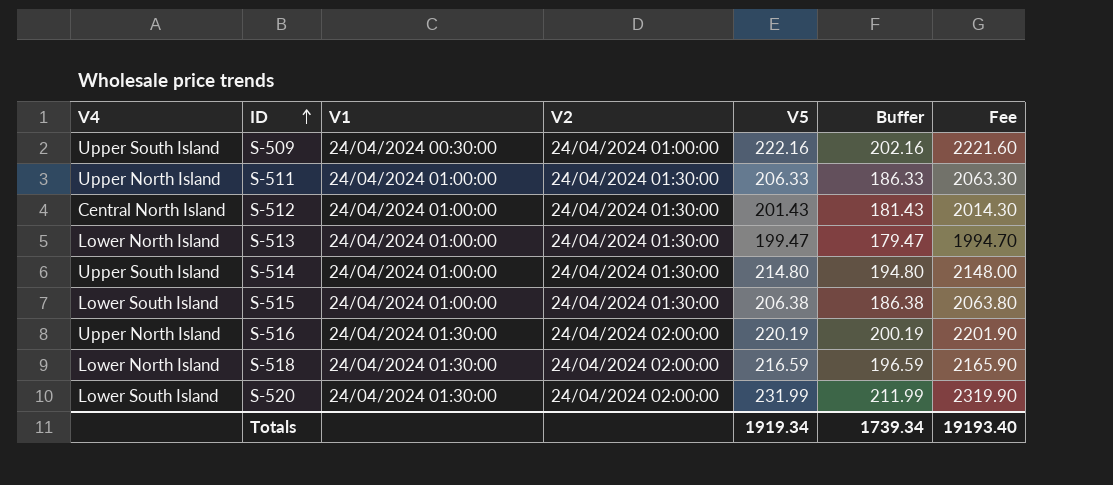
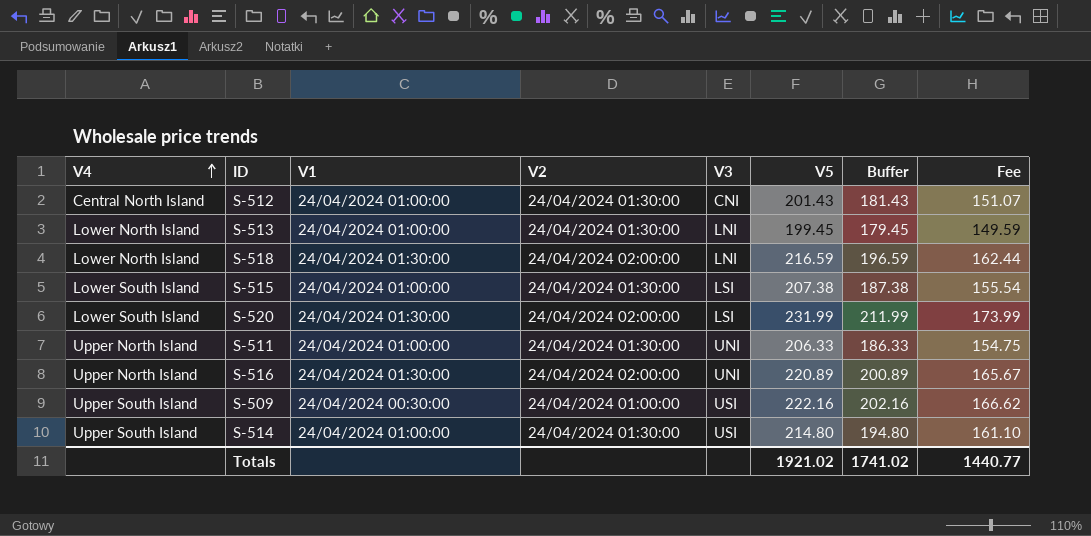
row order: ID ascending -> V4 ascending
column V3 | position: none -> 5
column Fee | formula: [V5] * 10 -> [V5] * 0.75
S-513 | V5: 199.47 -> 199.45
S-513 | Buffer: 179.47 -> 179.45
S-515 | V5: 206.38 -> 207.38
S-515 | Buffer: 186.38 -> 187.38
S-516 | V5: 220.19 -> 220.89
S-516 | Buffer: 200.19 -> 200.89
Totals | V5: 1919.34 -> 1921.02
Totals | Buffer: 1739.34 -> 1741.02
Totals | Fee: 19193.40 -> 1440.77

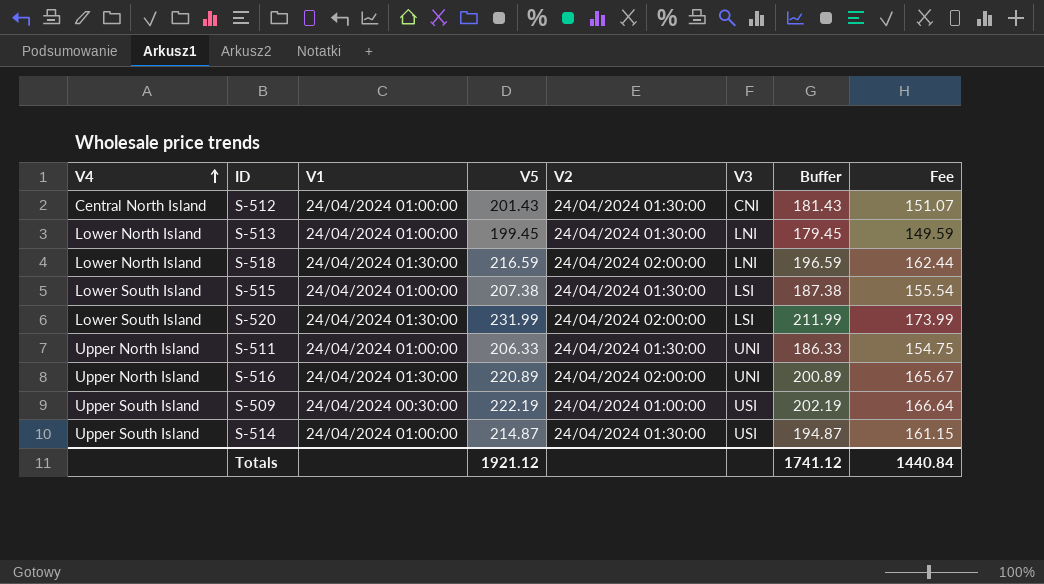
column V5 | position: 6 -> 4
S-509 | V5: 222.16 -> 222.19
S-509 | Buffer: 202.16 -> 202.19
S-509 | Fee: 166.62 -> 166.64
S-514 | V5: 214.80 -> 214.87
S-514 | Buffer: 194.80 -> 194.87
S-514 | Fee: 161.10 -> 161.15
Totals | V5: 1921.02 -> 1921.12
Totals | Buffer: 1741.02 -> 1741.12
Totals | Fee: 1440.77 -> 1440.84

